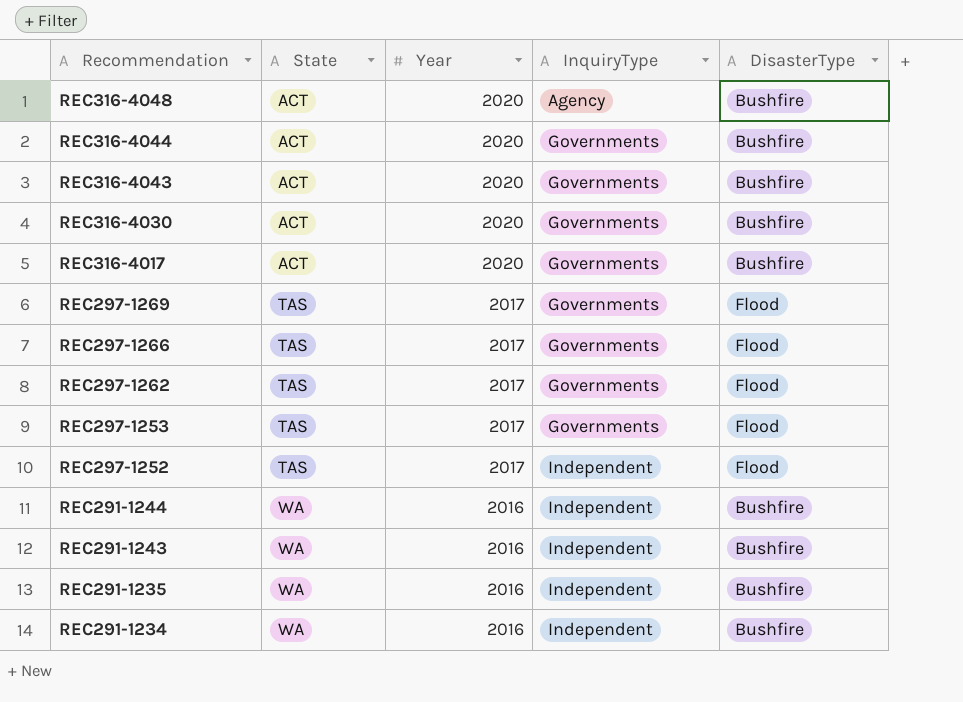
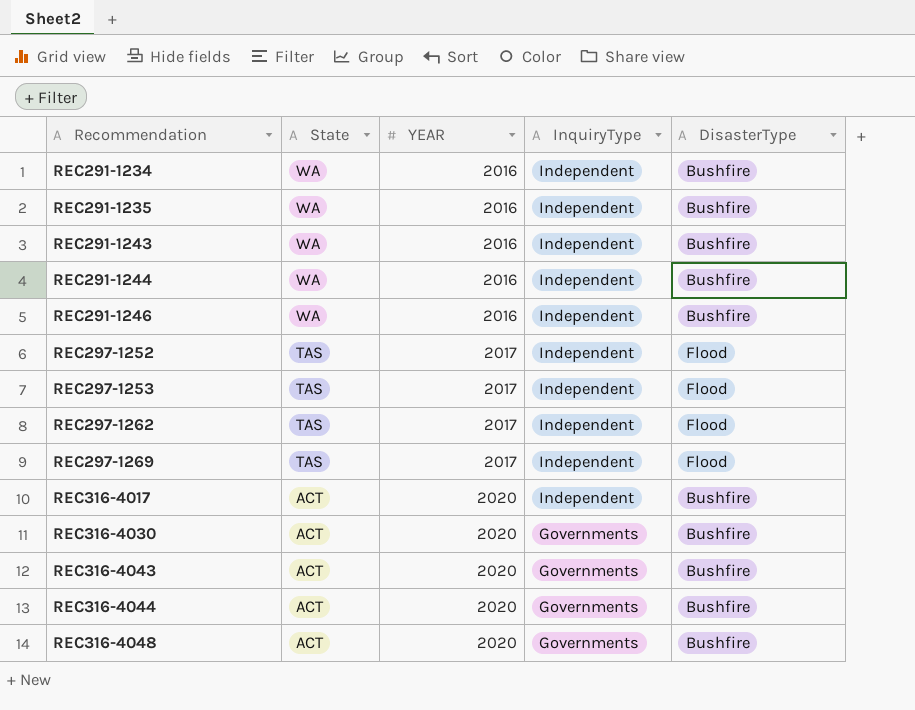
row order: Recommendation descending -> Recommendation ascending
column name: Year -> YEAR
row REC297-1266: TAS | 2017 | Governments | Flood -> none
row REC291-1246: none -> WA | 2016 | Independent | Bushfire
REC297-1253 | InquiryType: Governments -> Independent
REC297-1262 | InquiryType: Governments -> Independent
REC297-1269 | InquiryType: Governments -> Independent
REC316-4017 | InquiryType: Governments -> Independent
REC316-4048 | InquiryType: Agency -> Governments

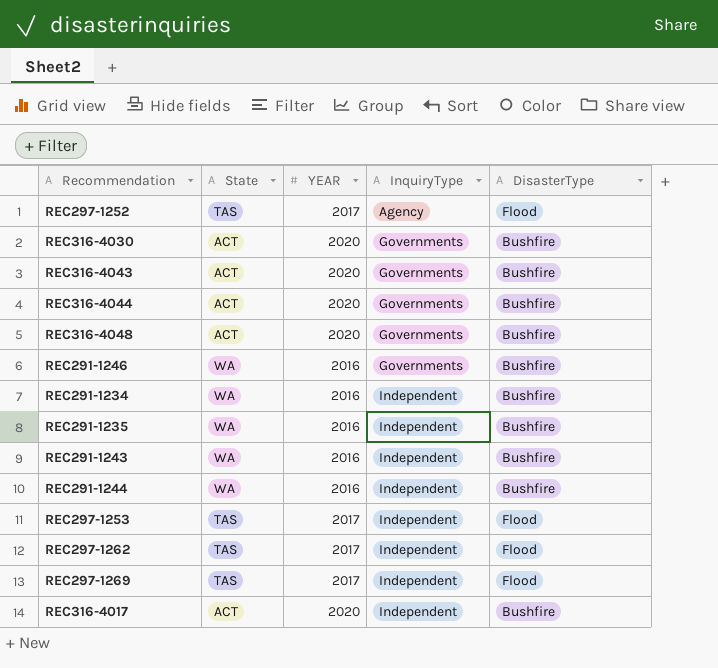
row order: Recommendation ascending -> InquiryType ascending
REC297-1252 | InquiryType: Independent -> Agency
REC291-1246 | InquiryType: Independent -> Governments

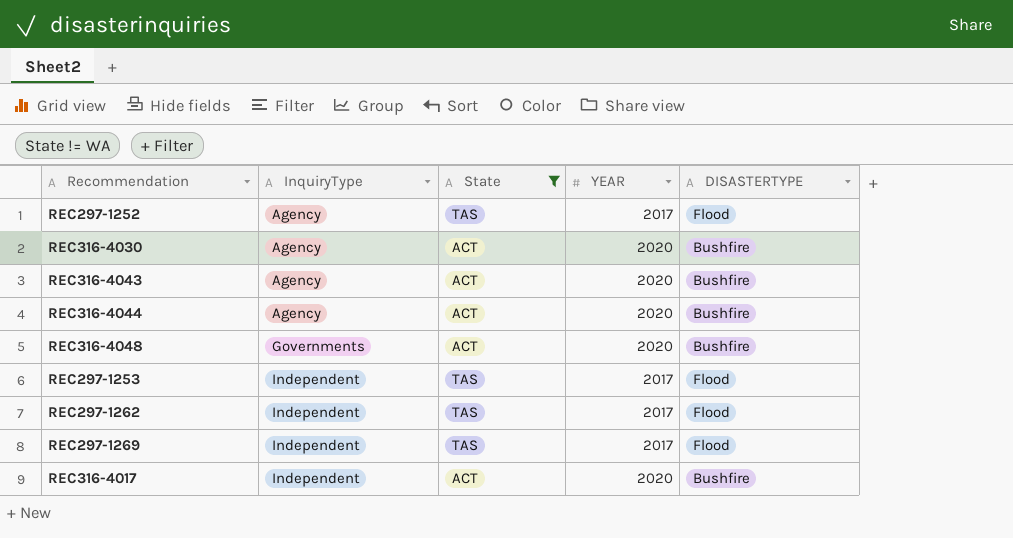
filter: none -> State != WA
column InquiryType | position: 4 -> 2
column name: DisasterType -> DISASTERTYPE
REC316-4030 | InquiryType: Governments -> Agency
REC316-4043 | InquiryType: Governments -> Agency
REC316-4044 | InquiryType: Governments -> Agency

